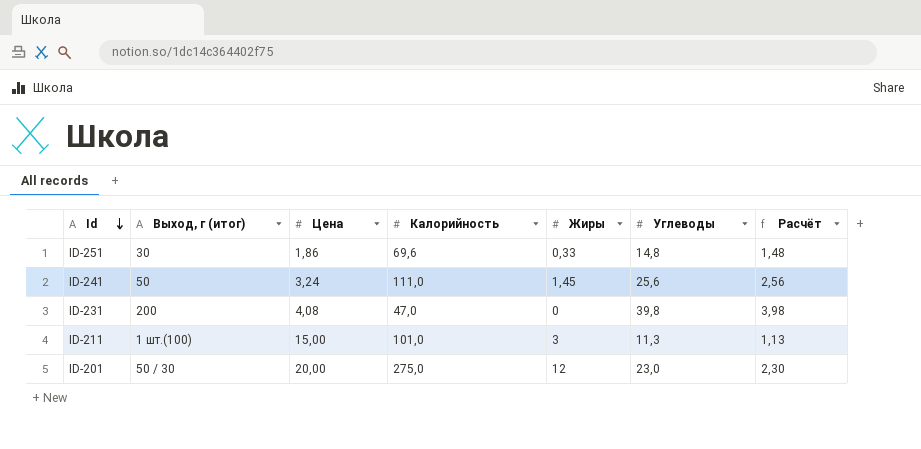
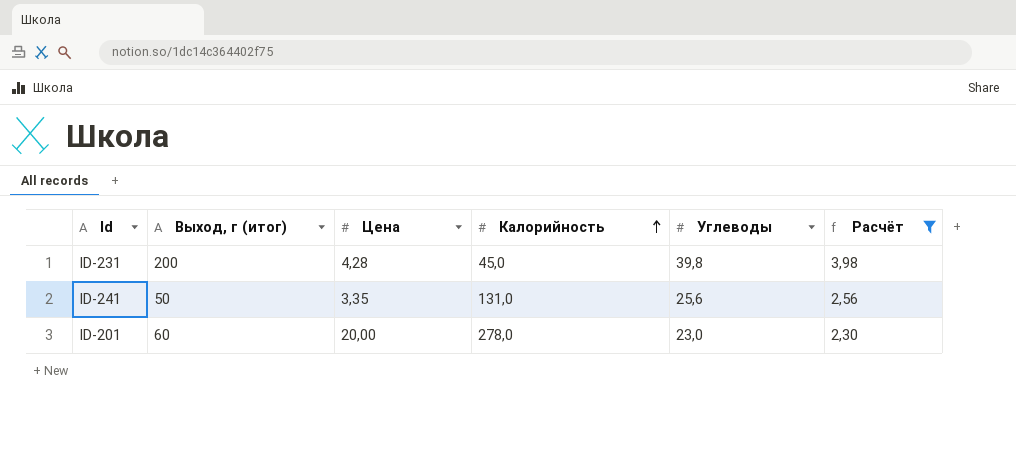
filter: none -> Расчёт >= 2,30
row order: Id descending -> Калорийность ascending
column Жиры | position: 5 -> none
ID-231 | Цена: 4,08 -> 4,28
ID-231 | Калорийность: 47,0 -> 45,0
ID-241 | Цена: 3,24 -> 3,35
ID-241 | Калорийность: 111,0 -> 131,0
ID-201 | Выход, г (итог): 50 / 30 -> 60
ID-201 | Калорийность: 275,0 -> 278,0

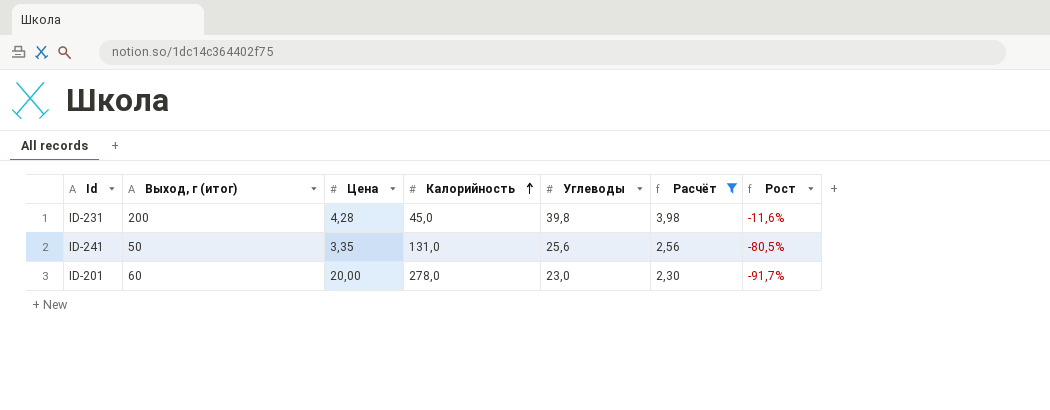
column Рост | formula: none -> ([Углеводы] - [Калорийность]) / [Калорийность]

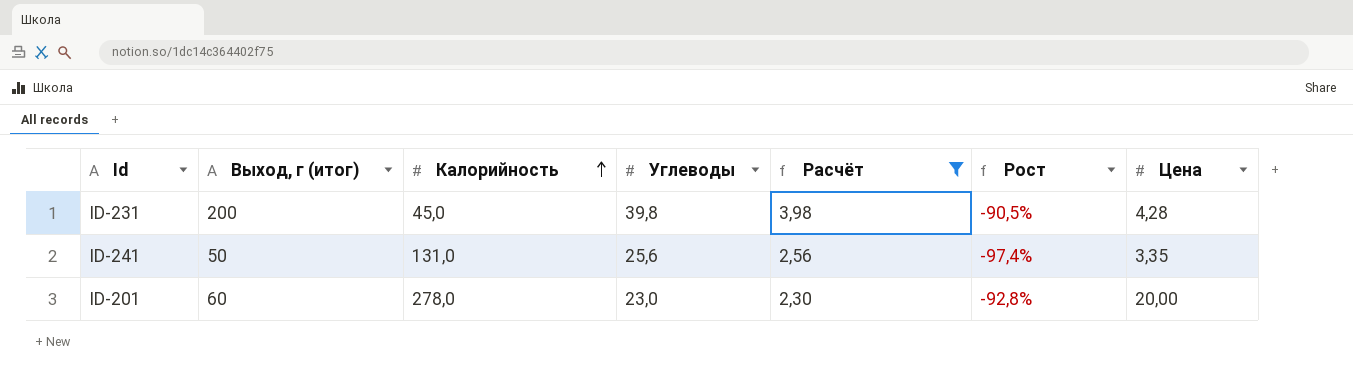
column Рост | formula: ([Углеводы] - [Калорийность]) / [Калорийность] -> ([Цена] - [Калорийность]) / [Калорийность]
column Цена | position: 3 -> 7

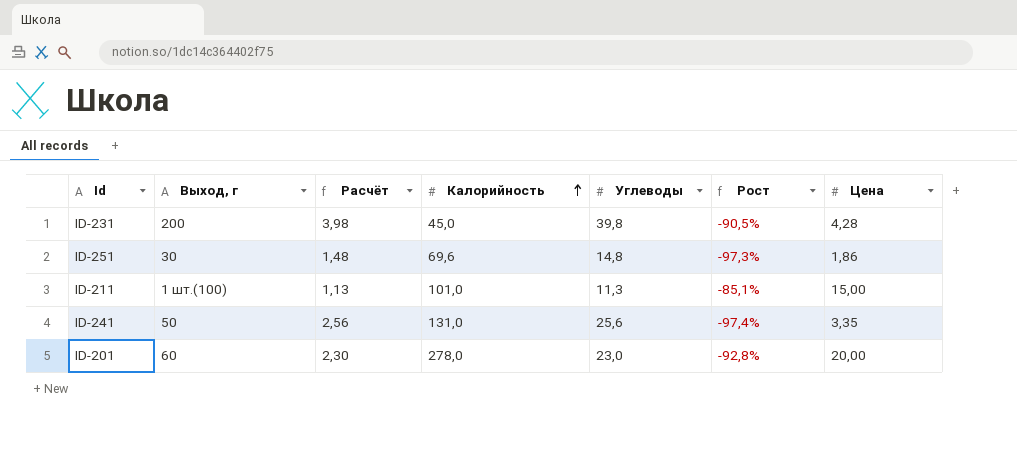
filter: Расчёт >= 2,30 -> none
column name: Выход, г (итог) -> Выход, г
column Расчёт | position: 5 -> 3

